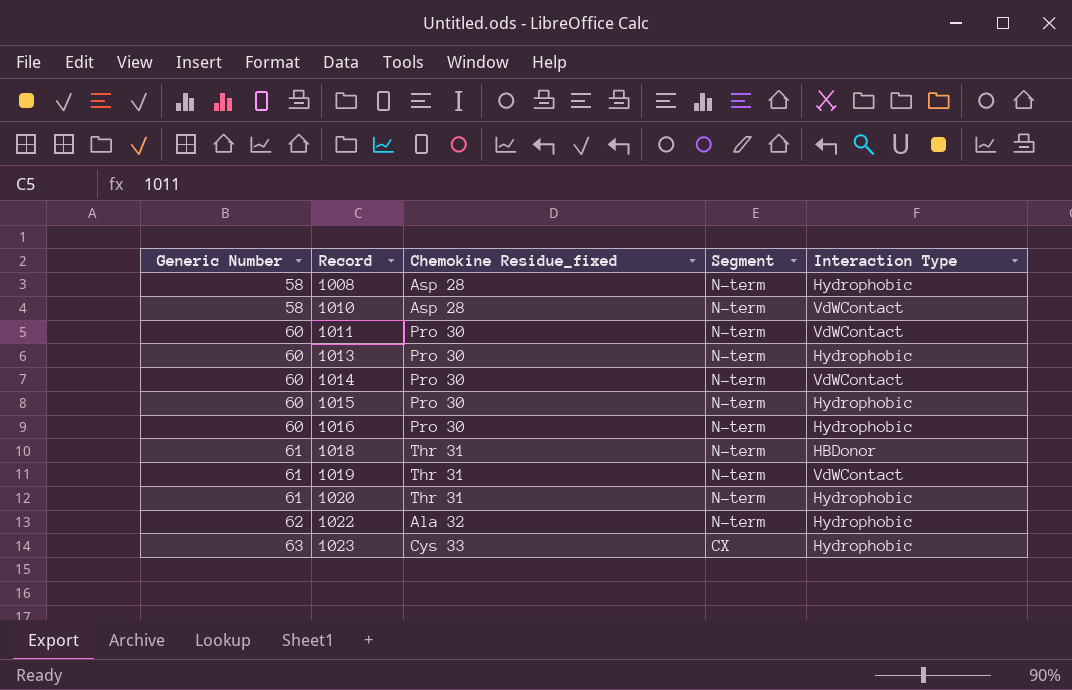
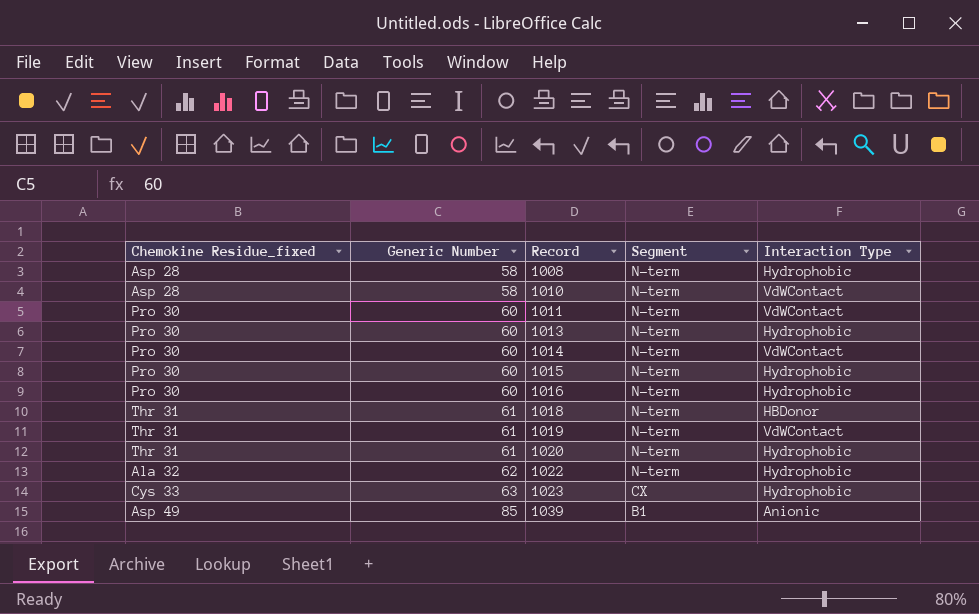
column Chemokine Residue_fixed | position: 3 -> 1
row 1039: none -> Asp 49 | 85 | B1 | Anionic

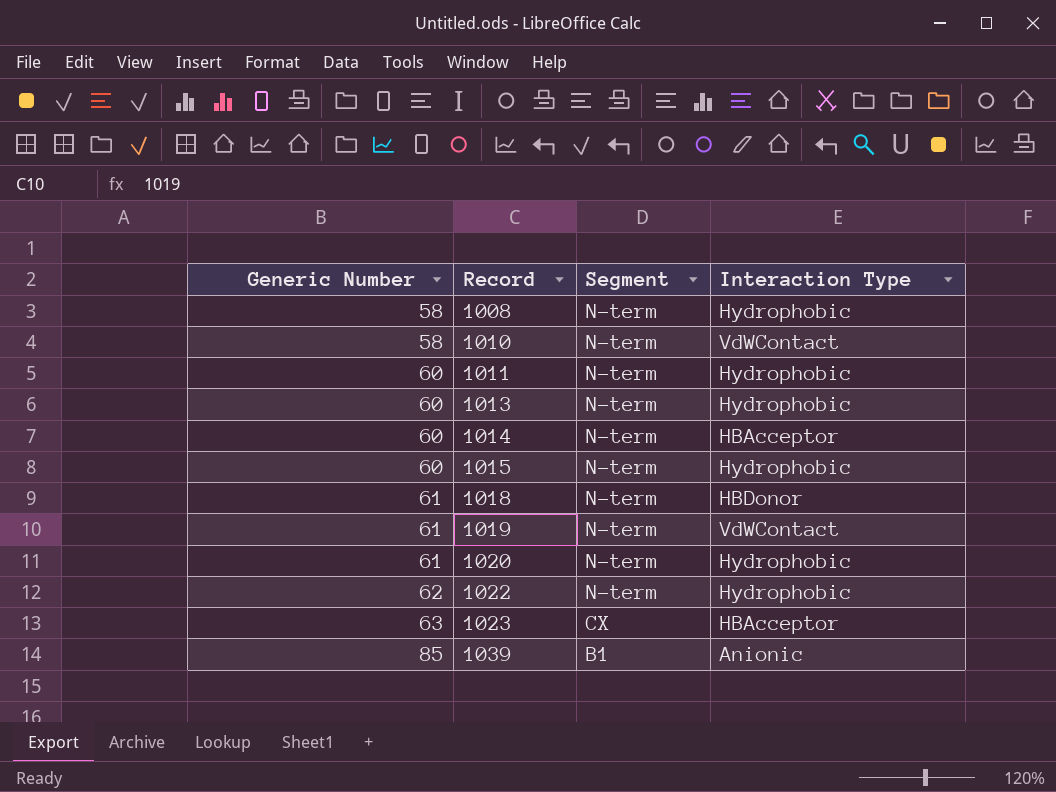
column Chemokine Residue_fixed | position: 1 -> none
row 1016: Pro 30 | 60 | N-term | Hydrophobic -> none
1011 | Interaction Type: VdWContact -> Hydrophobic
1014 | Interaction Type: VdWContact -> HBAcceptor
1023 | Interaction Type: Hydrophobic -> HBAcceptor

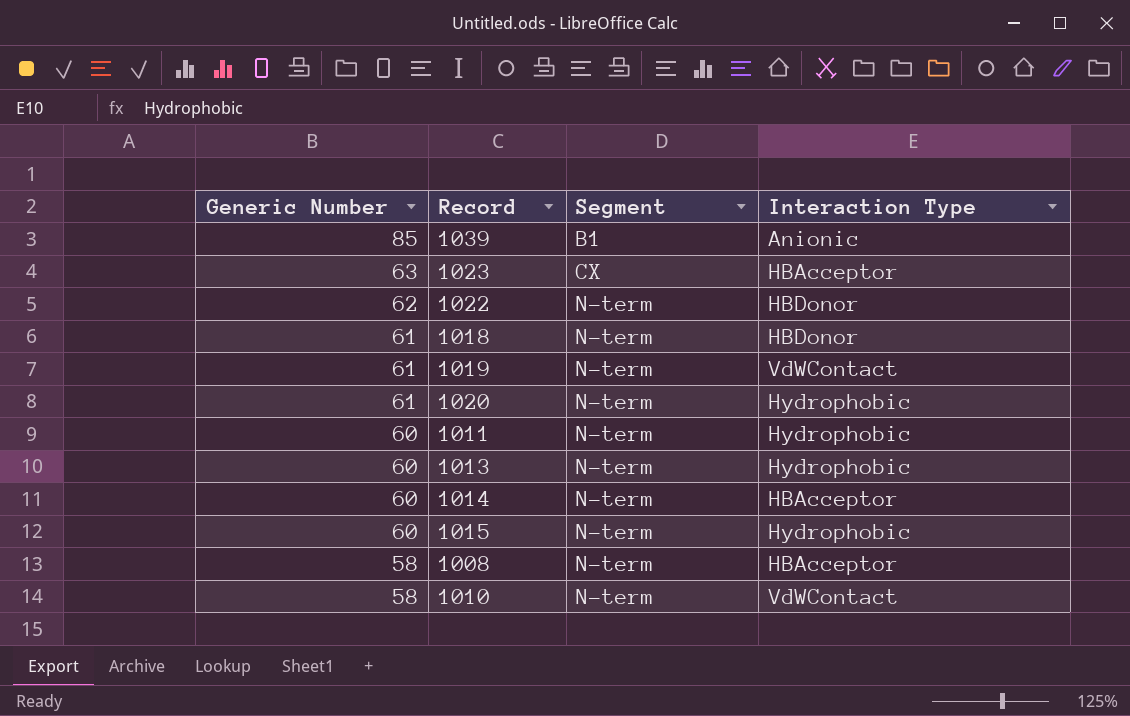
row order: Generic Number ascending -> Generic Number descending
1022 | Interaction Type: Hydrophobic -> HBDonor
1008 | Interaction Type: Hydrophobic -> HBAcceptor

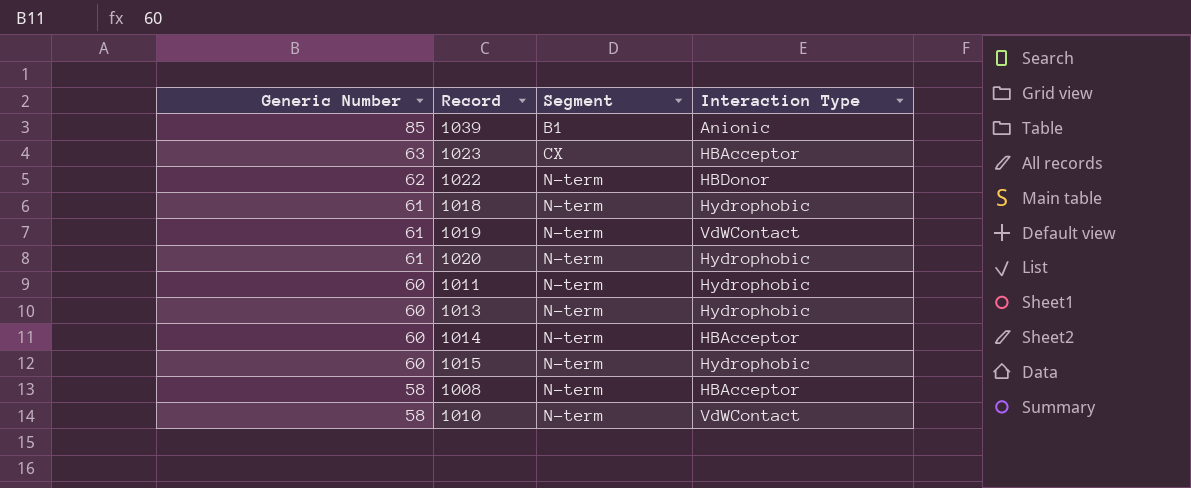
1018 | Interaction Type: HBDonor -> Hydrophobic

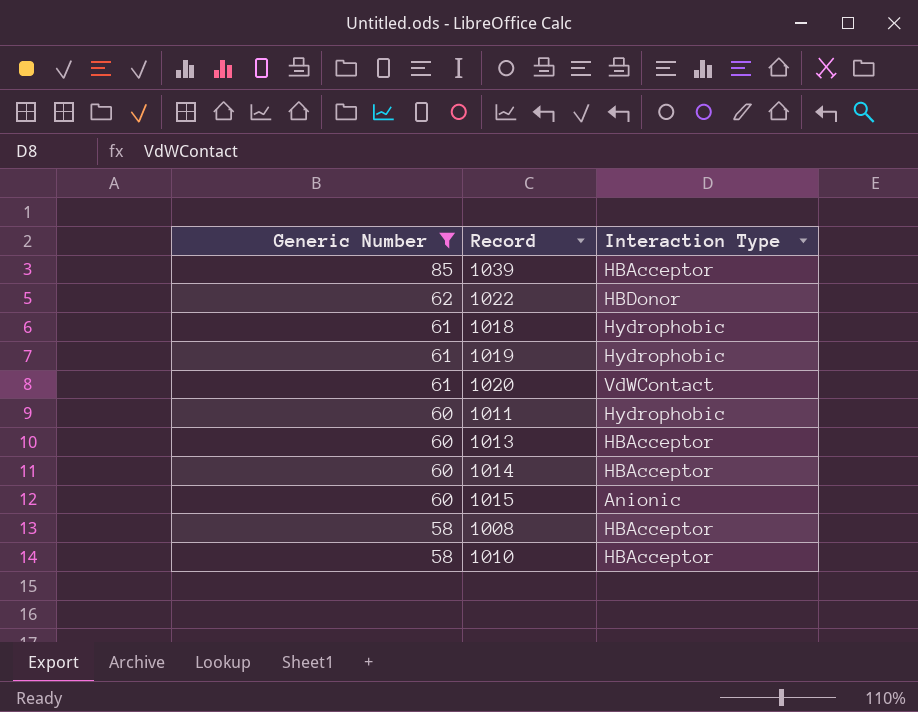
filter: none -> Generic Number != 63
column Segment | position: 3 -> none
1039 | Interaction Type: Anionic -> HBAcceptor
1019 | Interaction Type: VdWContact -> Hydrophobic
1020 | Interaction Type: Hydrophobic -> VdWContact
1013 | Interaction Type: Hydrophobic -> HBAcceptor
1015 | Interaction Type: Hydrophobic -> Anionic
1010 | Interaction Type: VdWContact -> HBAcceptor

